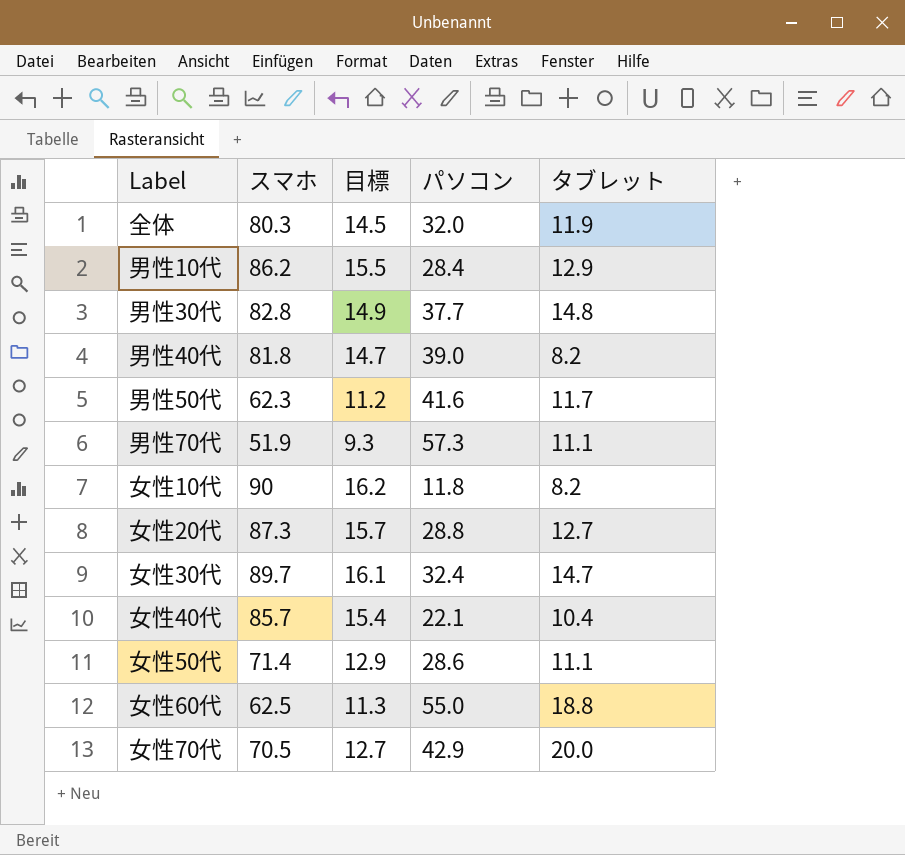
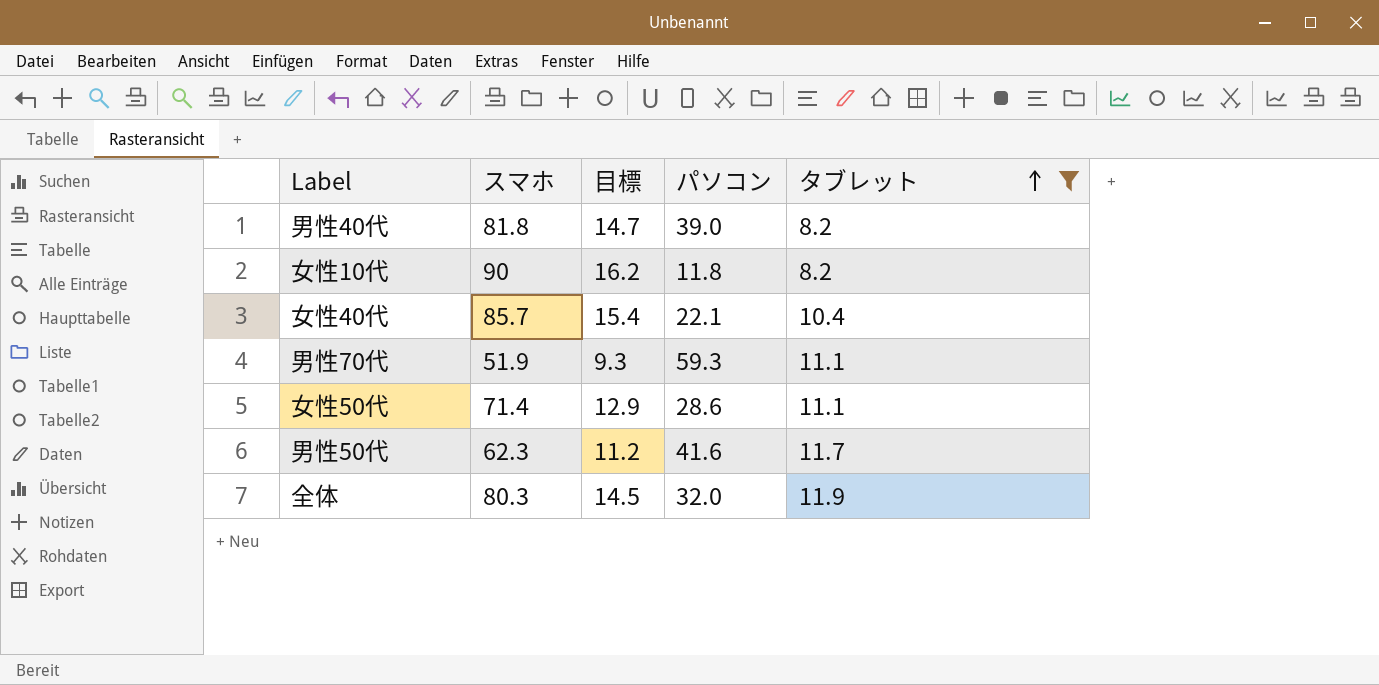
filter: none -> タブレット <= 11.9
row order: none -> タブレット ascending
男性70代 | パソコン: 57.3 -> 59.3

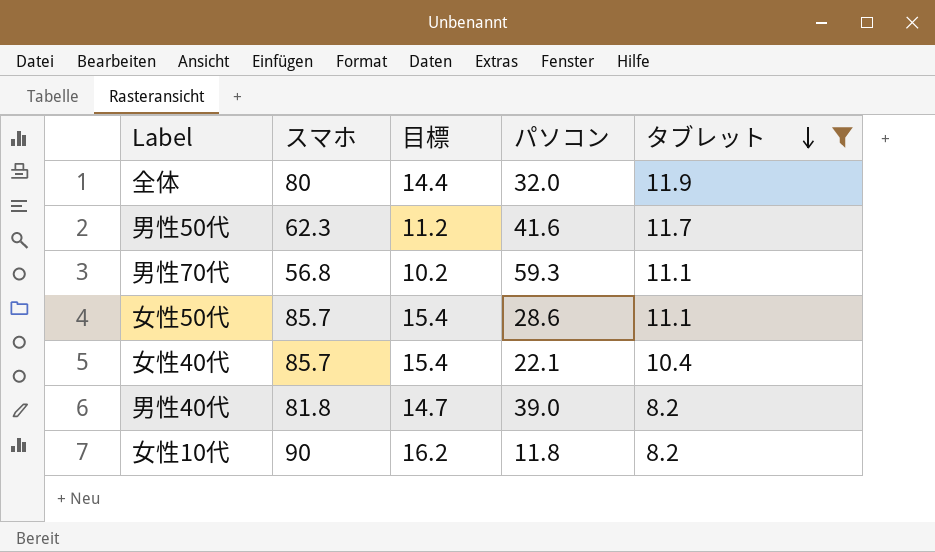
row order: タブレット ascending -> タブレット descending
全体 | スマホ: 80.3 -> 80
全体 | 目標: 14.5 -> 14.4
男性70代 | スマホ: 51.9 -> 56.8
男性70代 | 目標: 9.3 -> 10.2
女性50代 | スマホ: 71.4 -> 85.7
女性50代 | 目標: 12.9 -> 15.4

